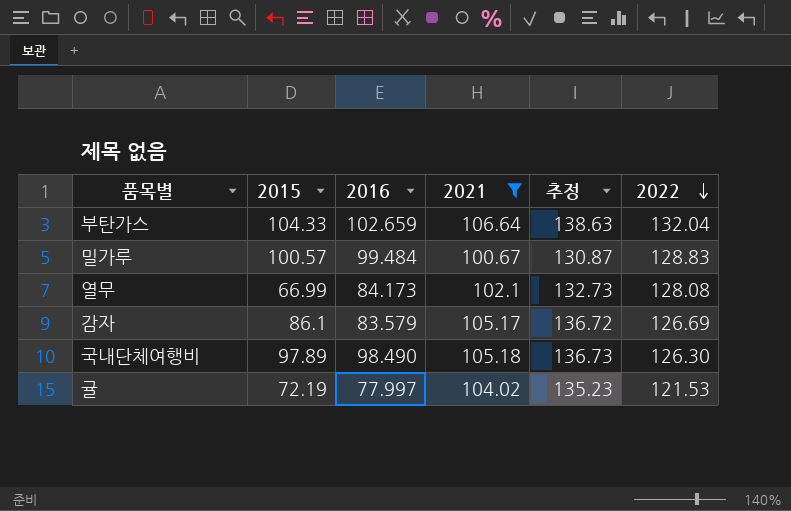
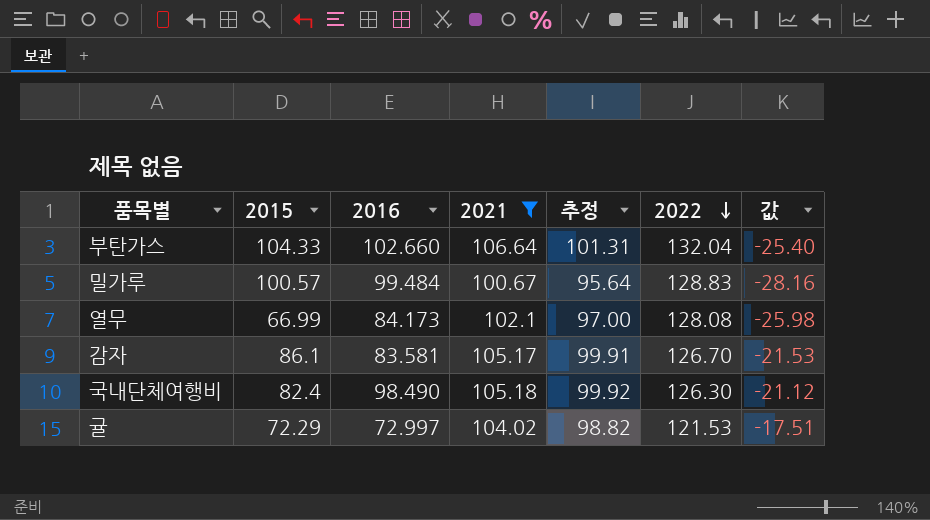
column 추정 | formula: [2021] * 1.3 -> [2021] * 0.95
column 값 | formula: none -> [2021] - [2022]
부탄가스 | 2016: 102.659 -> 102.660
감자 | 2016: 83.579 -> 83.581
감자 | 2022: 126.69 -> 126.70
국내단체여행비 | 2015: 97.89 -> 82.4
귤 | 2015: 72.19 -> 72.29
귤 | 2016: 77.997 -> 72.997

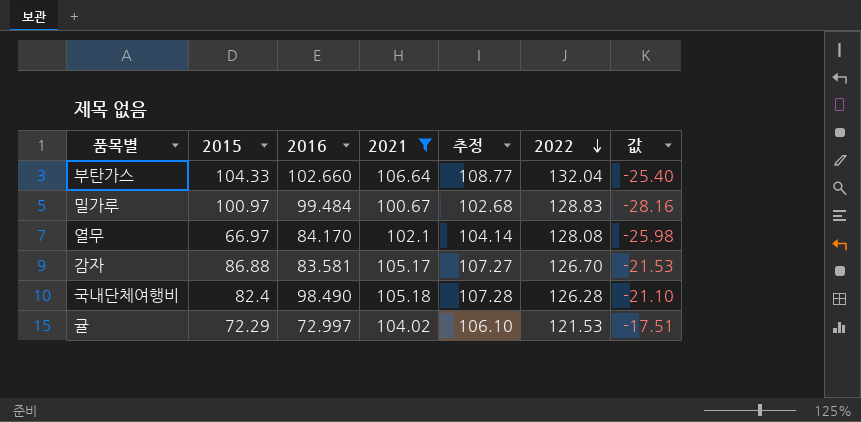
column 추정 | formula: [2021] * 0.95 -> [2021] * 1.02
밀가루 | 2015: 100.57 -> 100.97
열무 | 2015: 66.99 -> 66.97
열무 | 2016: 84.173 -> 84.170
감자 | 2015: 86.1 -> 86.88
국내단체여행비 | 2022: 126.30 -> 126.28
국내단체여행비 | 값: -21.12 -> -21.10

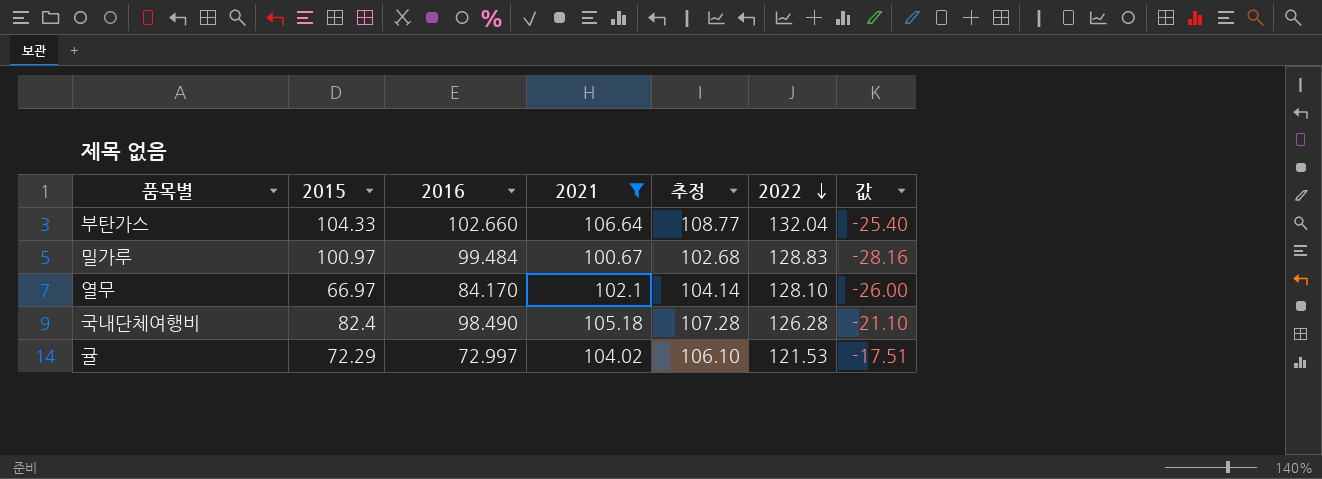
row 감자: 86.88 | 83.581 | 105.17 | 107.27 | 126.70 | -21.53 -> none
열무 | 2022: 128.08 -> 128.10
열무 | 값: -25.98 -> -26.00

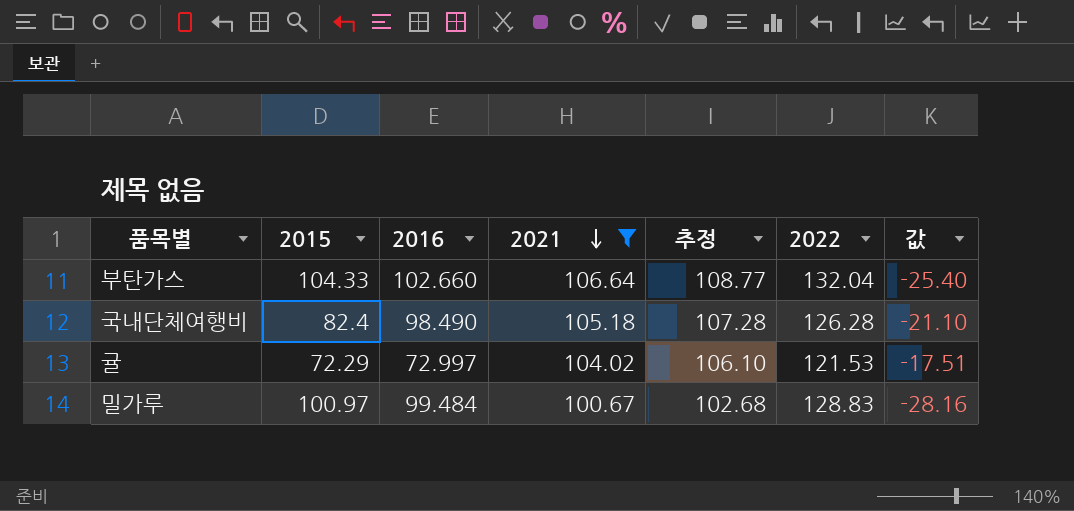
row order: 2022 descending -> 2021 descending
row 열무: 66.97 | 84.170 | 102.1 | 104.14 | 128.10 | -26.00 -> none

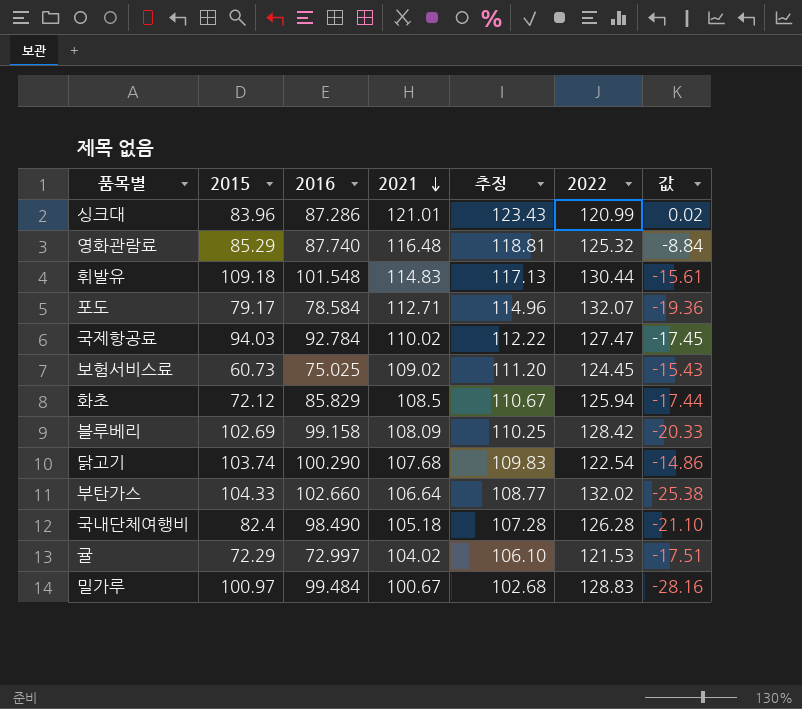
filter: 2021 <= 106.64 -> none
부탄가스 | 2022: 132.04 -> 132.02
부탄가스 | 값: -25.40 -> -25.38

